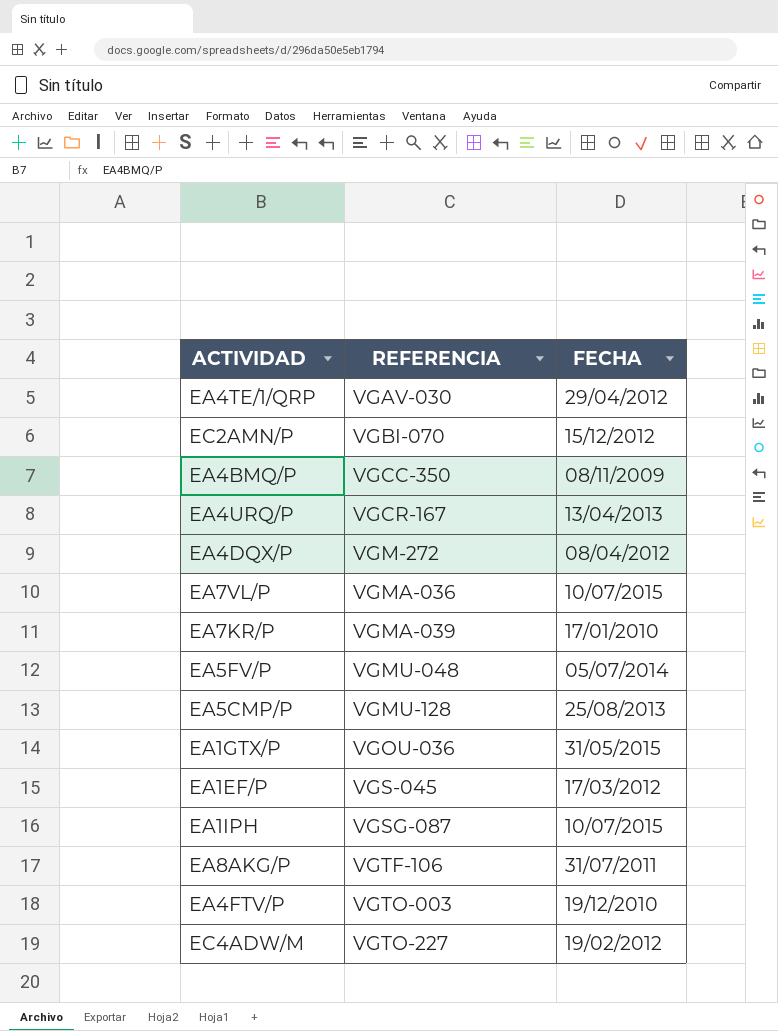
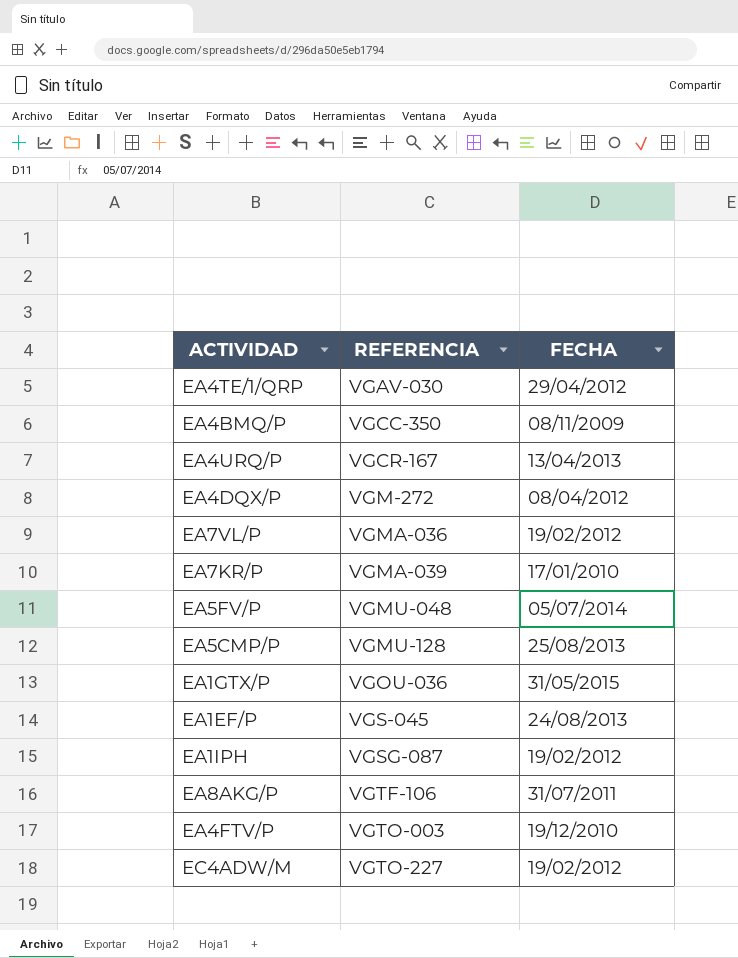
row EC2AMN/P: VGBI-070 | 15/12/2012 -> none
EA7VL/P | FECHA: 10/07/2015 -> 19/02/2012
EA1EF/P | FECHA: 17/03/2012 -> 24/08/2013
EA1IPH | FECHA: 10/07/2015 -> 19/02/2012

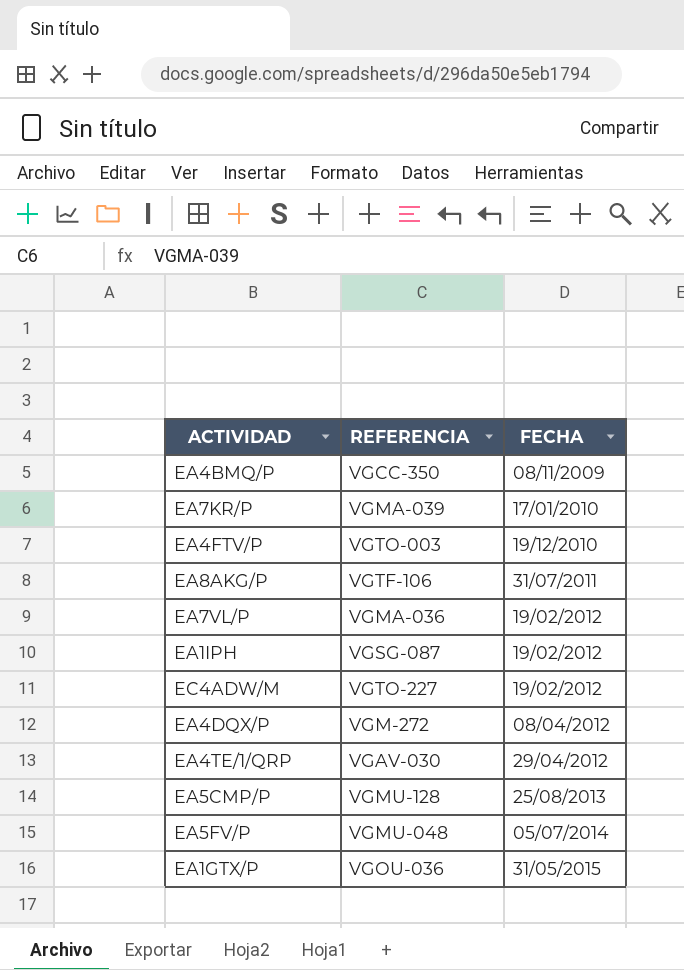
row order: REFERENCIA ascending -> FECHA ascending
row EA4URQ/P: VGCR-167 | 13/04/2013 -> none
row EA1EF/P: VGS-045 | 24/08/2013 -> none

